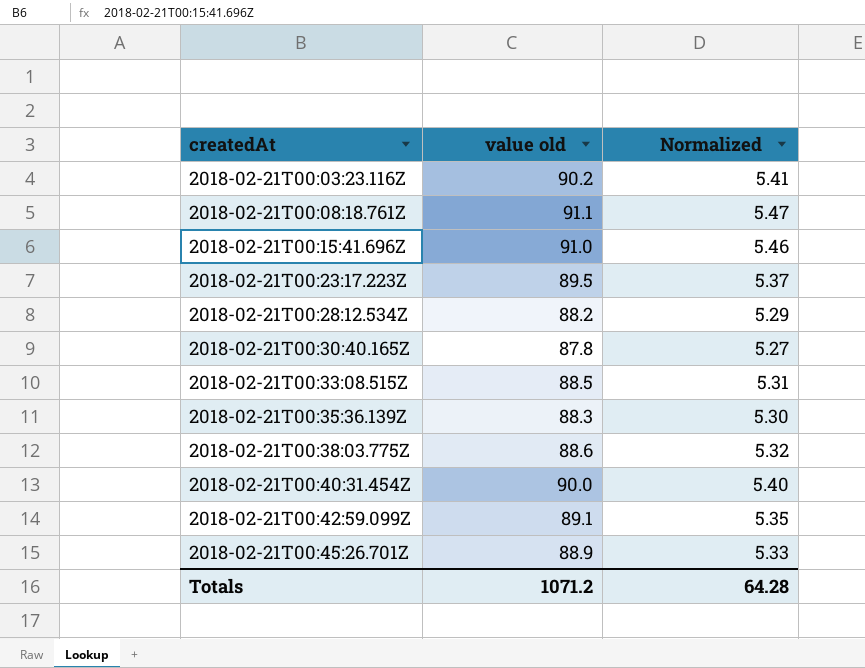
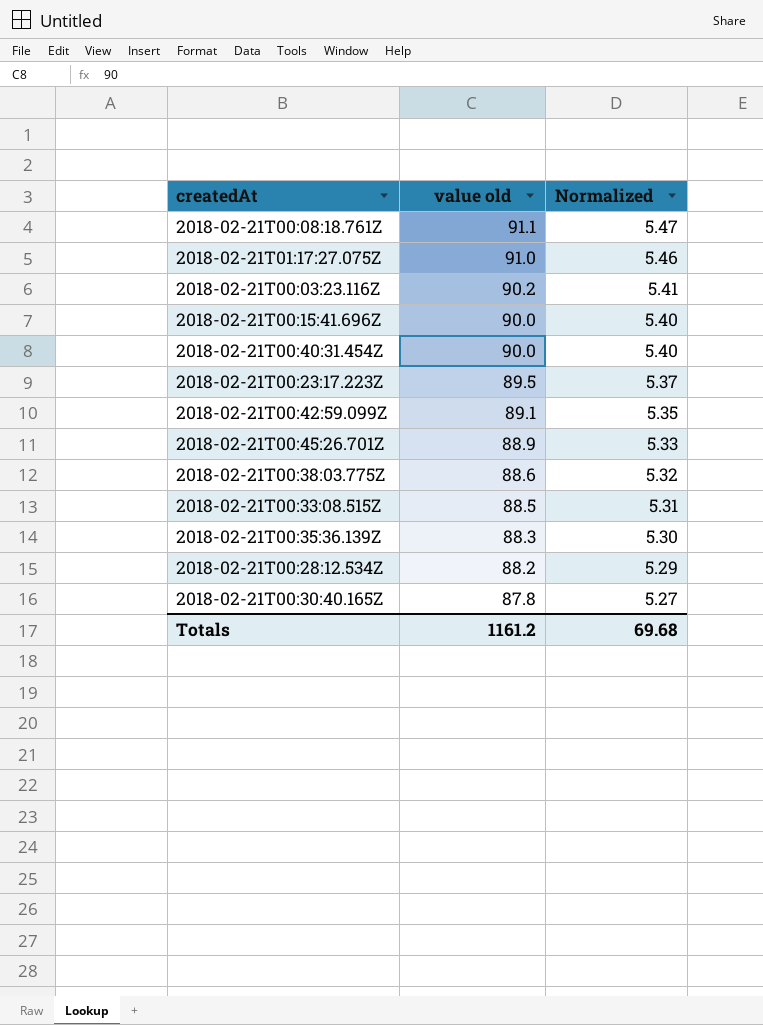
row order: createdAt ascending -> value old descending
row 2018-02-21T01:17:27.075Z: none -> 91.0 | 5.46
2018-02-21T00:15:41.696Z | value old: 91.0 -> 90.0
2018-02-21T00:15:41.696Z | Normalized: 5.46 -> 5.40
Totals | value old: 1071.2 -> 1161.2
Totals | Normalized: 64.28 -> 69.68

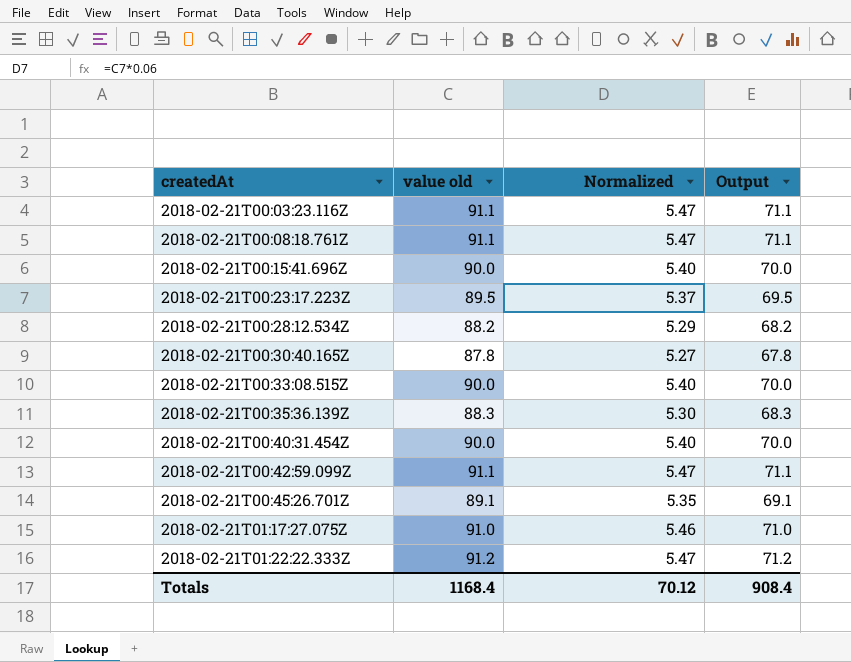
row order: value old descending -> createdAt ascending
column Output | formula: none -> [value old] - 20
row 2018-02-21T00:38:03.775Z: 88.6 | 5.32 -> none
2018-02-21T00:03:23.116Z | value old: 90.2 -> 91.1
2018-02-21T00:03:23.116Z | Normalized: 5.41 -> 5.47
2018-02-21T00:33:08.515Z | value old: 88.5 -> 90.0
2018-02-21T00:33:08.515Z | Normalized: 5.31 -> 5.40
2018-02-21T00:42:59.099Z | value old: 89.1 -> 91.1
2018-02-21T00:42:59.099Z | Normalized: 5.35 -> 5.47
2018-02-21T00:45:26.701Z | value old: 88.9 -> 89.1
2018-02-21T00:45:26.701Z | Normalized: 5.33 -> 5.35
row 2018-02-21T01:22:22.333Z: none -> 91.2 | 5.47 | 71.2
Totals | value old: 1161.2 -> 1168.4
Totals | Normalized: 69.68 -> 70.12

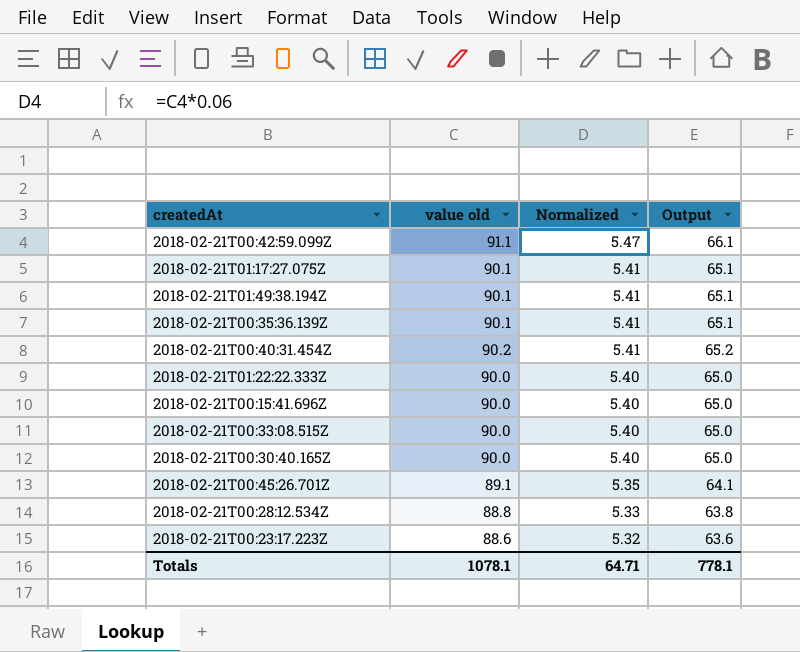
row order: createdAt ascending -> Normalized descending
column Output | formula: [value old] - 20 -> [value old] - 25
row 2018-02-21T00:03:23.116Z: 91.1 | 5.47 | 71.1 -> none
row 2018-02-21T00:08:18.761Z: 91.1 | 5.47 | 71.1 -> none
2018-02-21T01:17:27.075Z | value old: 91.0 -> 90.1
2018-02-21T01:17:27.075Z | Normalized: 5.46 -> 5.41
row 2018-02-21T01:49:38.194Z: none -> 90.1 | 5.41 | 65.1
2018-02-21T00:35:36.139Z | value old: 88.3 -> 90.1
2018-02-21T00:35:36.139Z | Normalized: 5.30 -> 5.41
2018-02-21T00:40:31.454Z | value old: 90.0 -> 90.2
2018-02-21T00:40:31.454Z | Normalized: 5.40 -> 5.41
2018-02-21T01:22:22.333Z | value old: 91.2 -> 90.0
2018-02-21T01:22:22.333Z | Normalized: 5.47 -> 5.40
2018-02-21T00:30:40.165Z | value old: 87.8 -> 90.0
2018-02-21T00:30:40.165Z | Normalized: 5.27 -> 5.40
2018-02-21T00:28:12.534Z | value old: 88.2 -> 88.8
2018-02-21T00:28:12.534Z | Normalized: 5.29 -> 5.33
2018-02-21T00:23:17.223Z | value old: 89.5 -> 88.6
2018-02-21T00:23:17.223Z | Normalized: 5.37 -> 5.32
Totals | value old: 1168.4 -> 1078.1
Totals | Normalized: 70.12 -> 64.71
Totals | Output: 908.4 -> 778.1

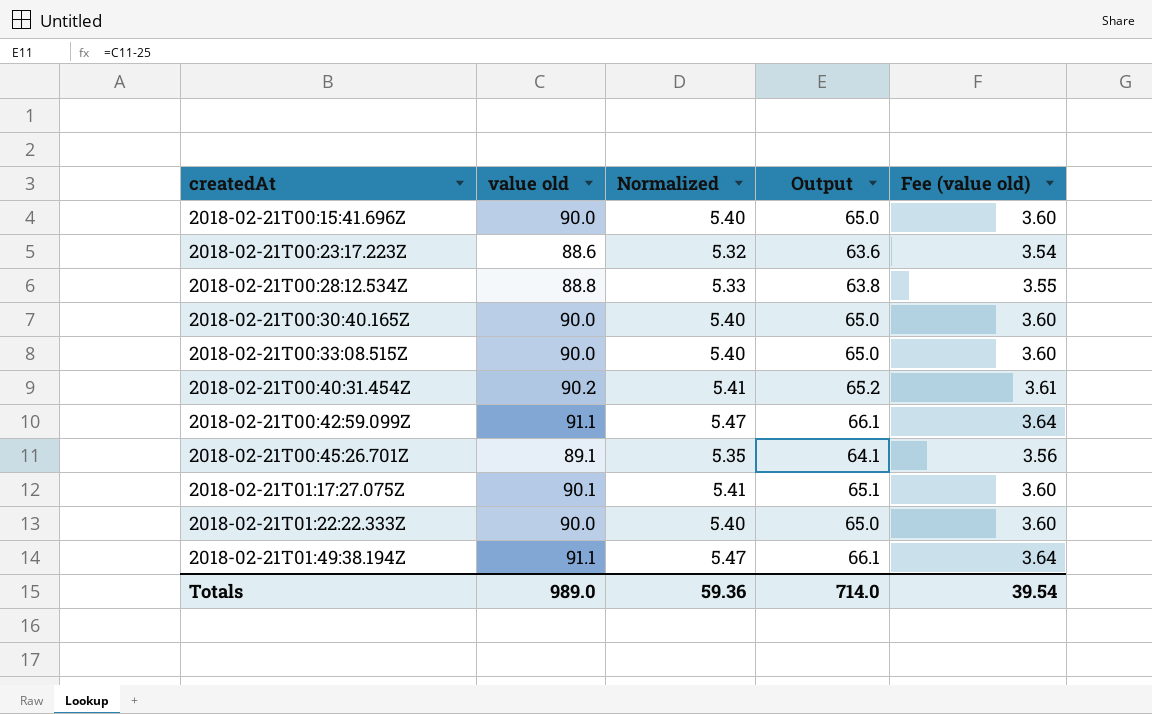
row order: Normalized descending -> createdAt ascending
column Fee (value old) | formula: none -> [value old] * 0.04
row 2018-02-21T00:35:36.139Z: 90.1 | 5.41 | 65.1 -> none
2018-02-21T01:49:38.194Z | value old: 90.1 -> 91.1
2018-02-21T01:49:38.194Z | Normalized: 5.41 -> 5.47
2018-02-21T01:49:38.194Z | Output: 65.1 -> 66.1
Totals | value old: 1078.1 -> 989.0
Totals | Normalized: 64.71 -> 59.36
Totals | Output: 778.1 -> 714.0

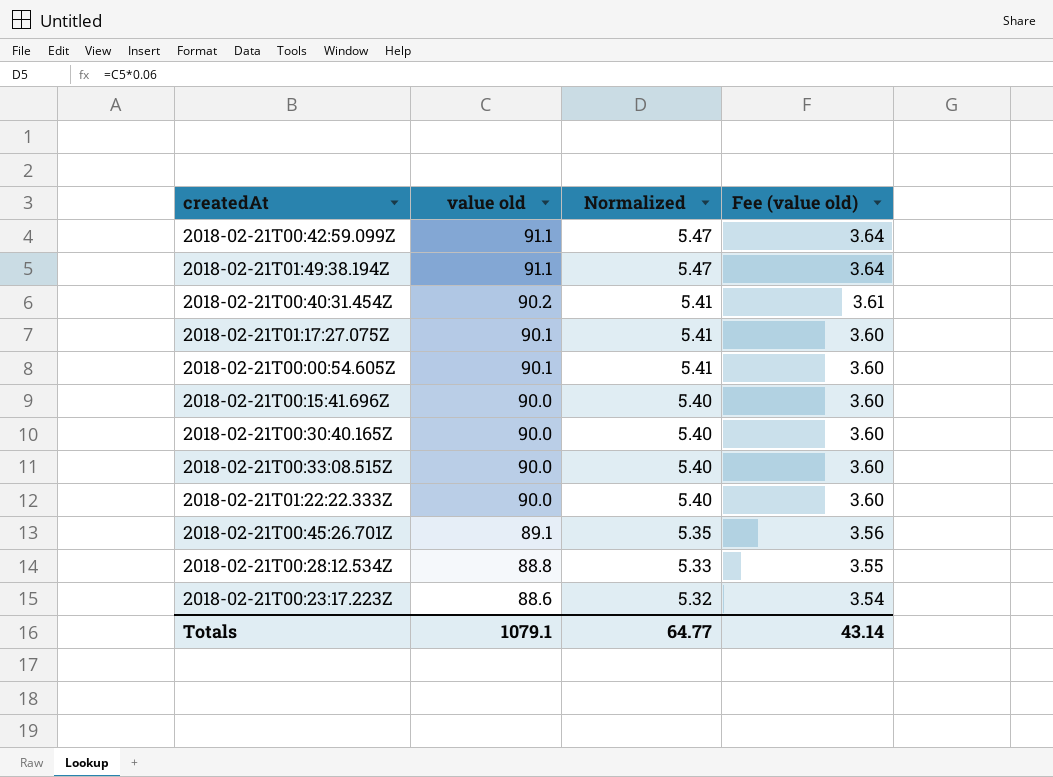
row order: createdAt ascending -> value old descending
column Output | formula: [value old] - 25 -> none
row 2018-02-21T00:00:54.605Z: none -> 90.1 | 5.41 | 3.60
Totals | value old: 989.0 -> 1079.1
Totals | Normalized: 59.36 -> 64.77
Totals | Fee (value old): 39.54 -> 43.14

